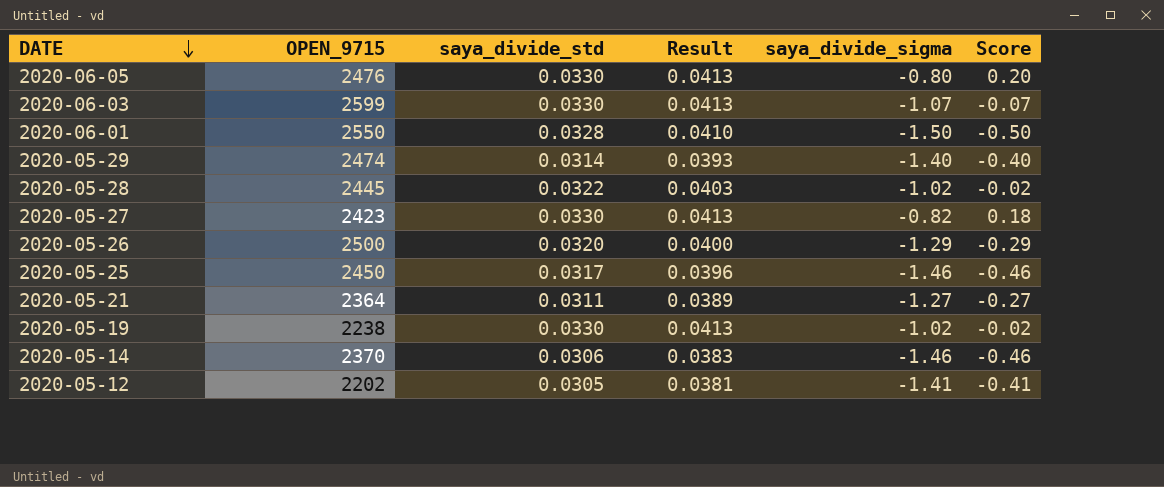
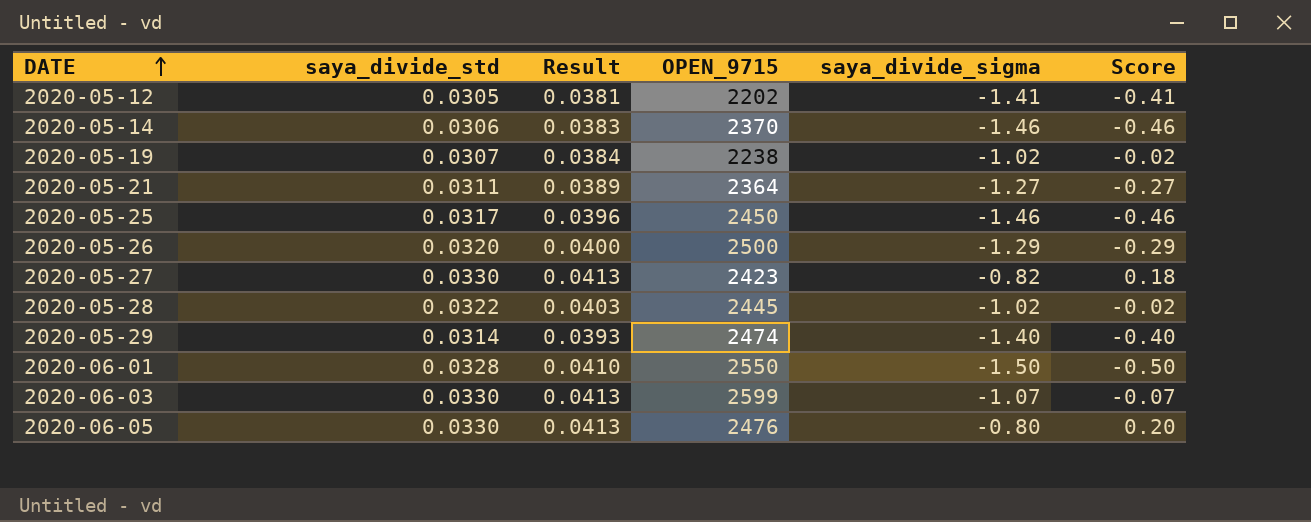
row order: DATE descending -> DATE ascending
column OPEN_9715 | position: 2 -> 4
2020-05-19 | saya_divide_std: 0.0330 -> 0.0307
2020-05-19 | Result: 0.0413 -> 0.0384

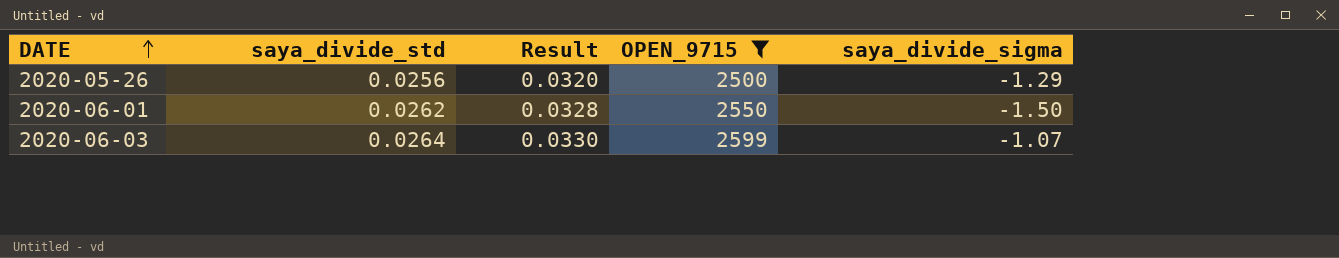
filter: none -> OPEN_9715 >= 2500
column Score | formula: [saya_divide_sigma] + 1 -> none
2020-05-26 | saya_divide_std: 0.0320 -> 0.0256
2020-05-26 | Result: 0.0400 -> 0.0320
2020-06-01 | saya_divide_std: 0.0328 -> 0.0262
2020-06-01 | Result: 0.0410 -> 0.0328
2020-06-03 | saya_divide_std: 0.0330 -> 0.0264
2020-06-03 | Result: 0.0413 -> 0.0330

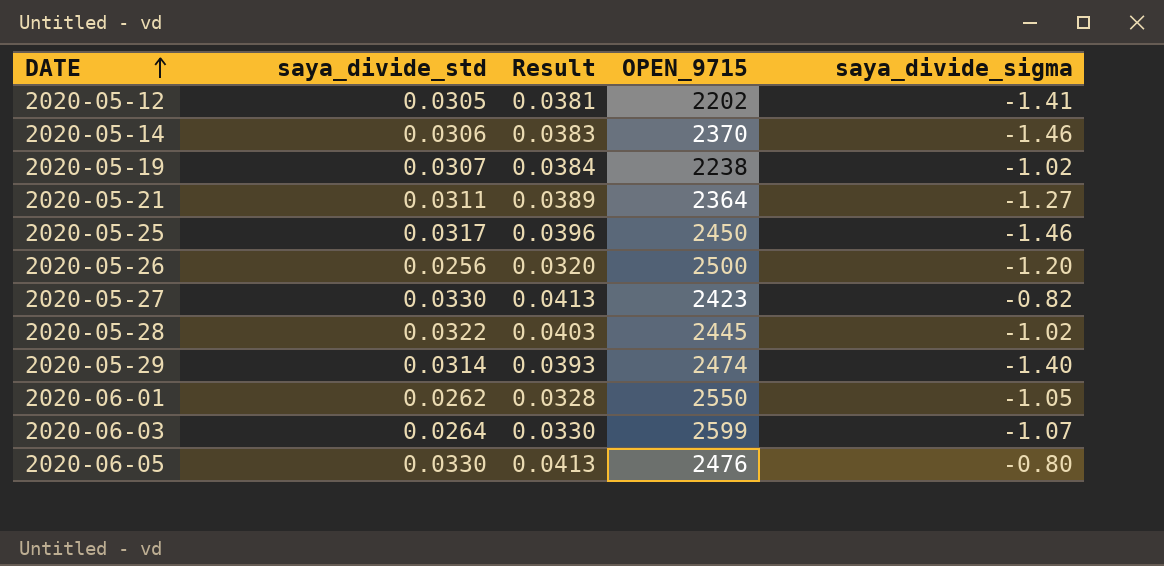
filter: OPEN_9715 >= 2500 -> none
2020-05-26 | saya_divide_sigma: -1.29 -> -1.20
2020-06-01 | saya_divide_sigma: -1.50 -> -1.05

